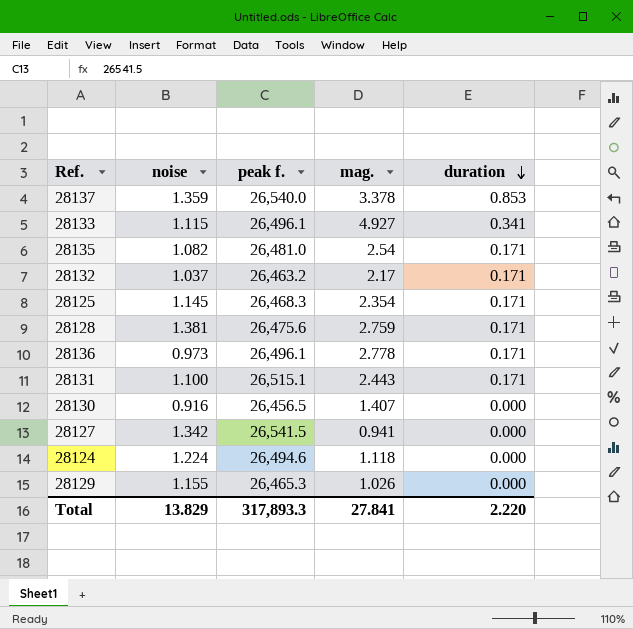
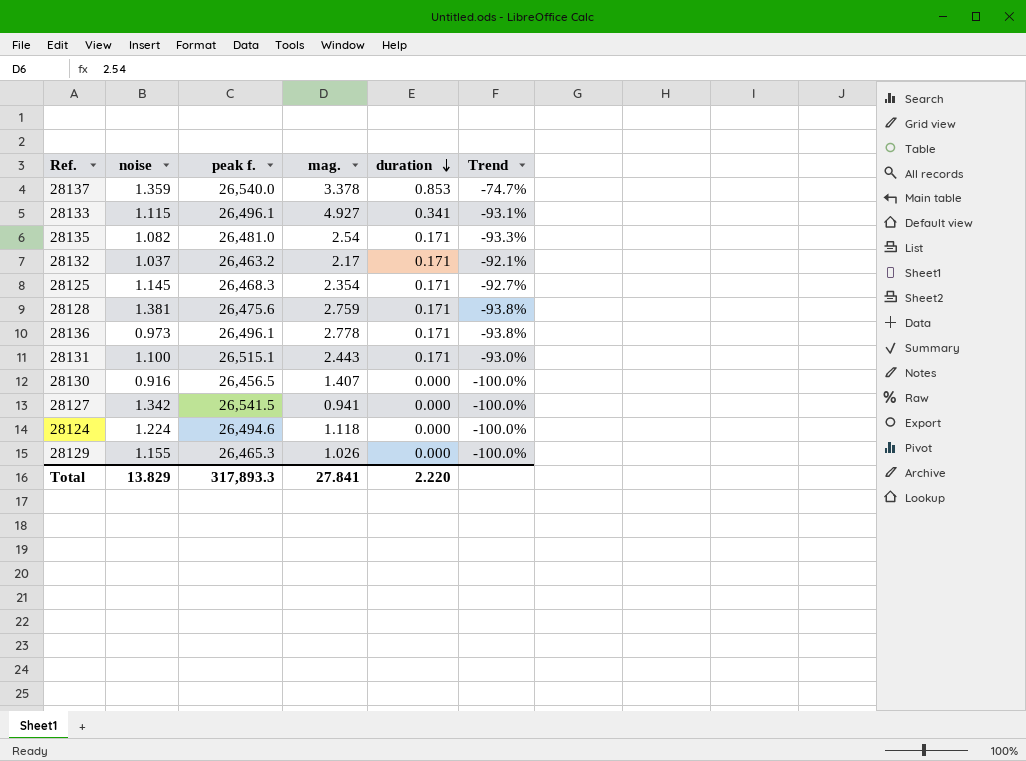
column Trend | formula: none -> ([duration] - [mag.]) / [mag.]

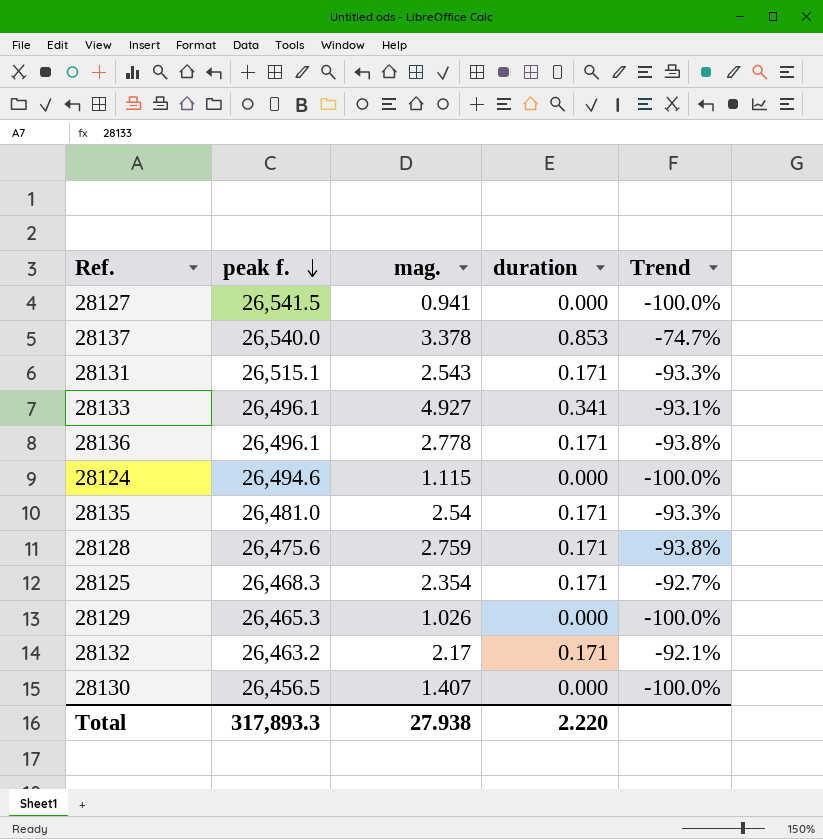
row order: duration descending -> peak f. descending
column noise | position: 2 -> none
28131 | mag.: 2.443 -> 2.543
28131 | Trend: -93.0% -> -93.3%
28124 | mag.: 1.118 -> 1.115
Total | mag.: 27.841 -> 27.938

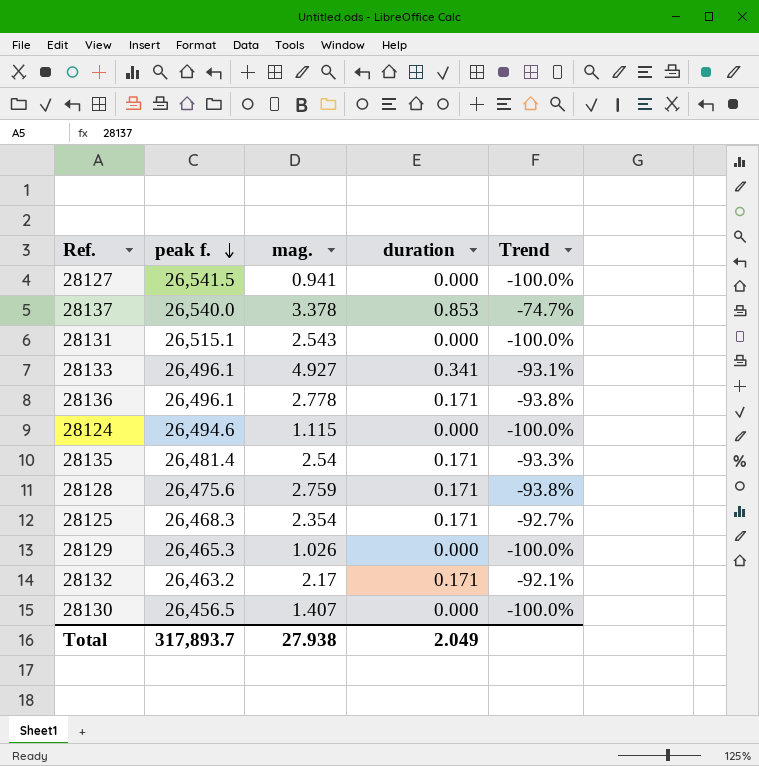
28131 | duration: 0.171 -> 0.000
28131 | Trend: -93.3% -> -100.0%
28135 | peak f.: 26,481.0 -> 26,481.4
Total | peak f.: 317,893.3 -> 317,893.7
Total | duration: 2.220 -> 2.049

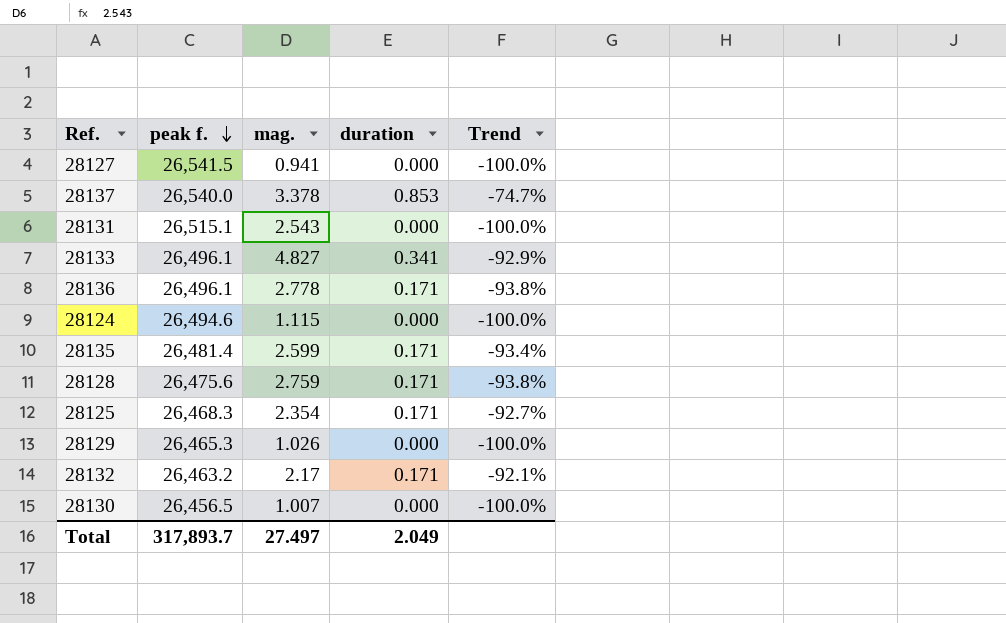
28133 | mag.: 4.927 -> 4.827
28133 | Trend: -93.1% -> -92.9%
28135 | mag.: 2.54 -> 2.599
28135 | Trend: -93.3% -> -93.4%
28130 | mag.: 1.407 -> 1.007
Total | mag.: 27.938 -> 27.497

